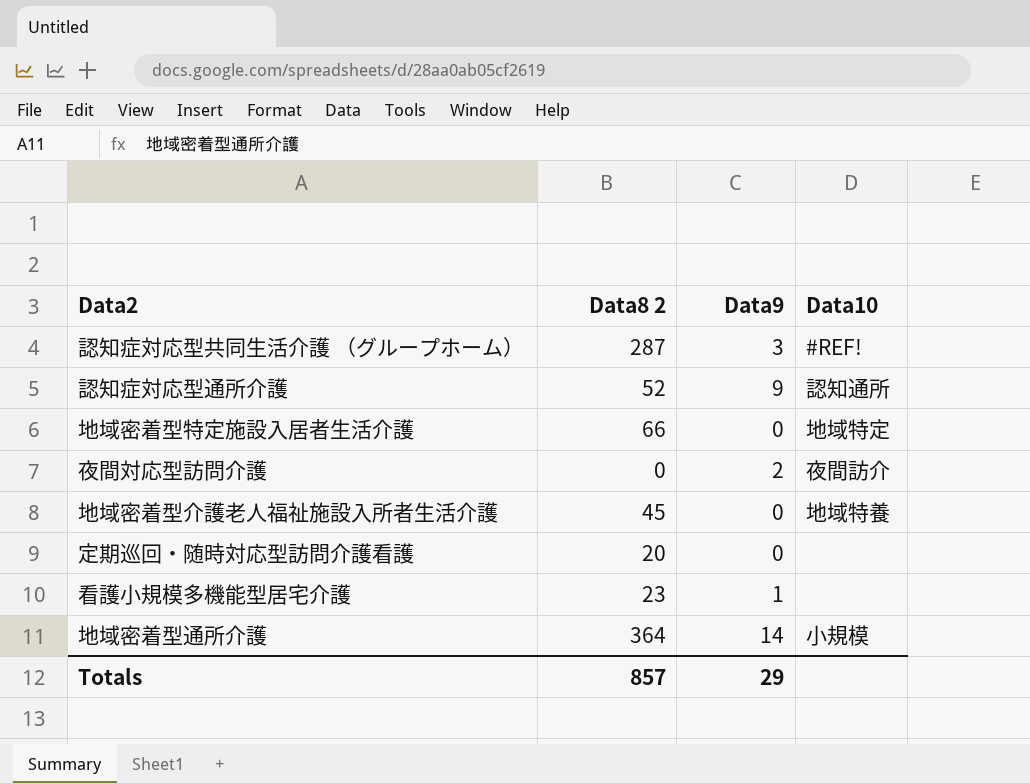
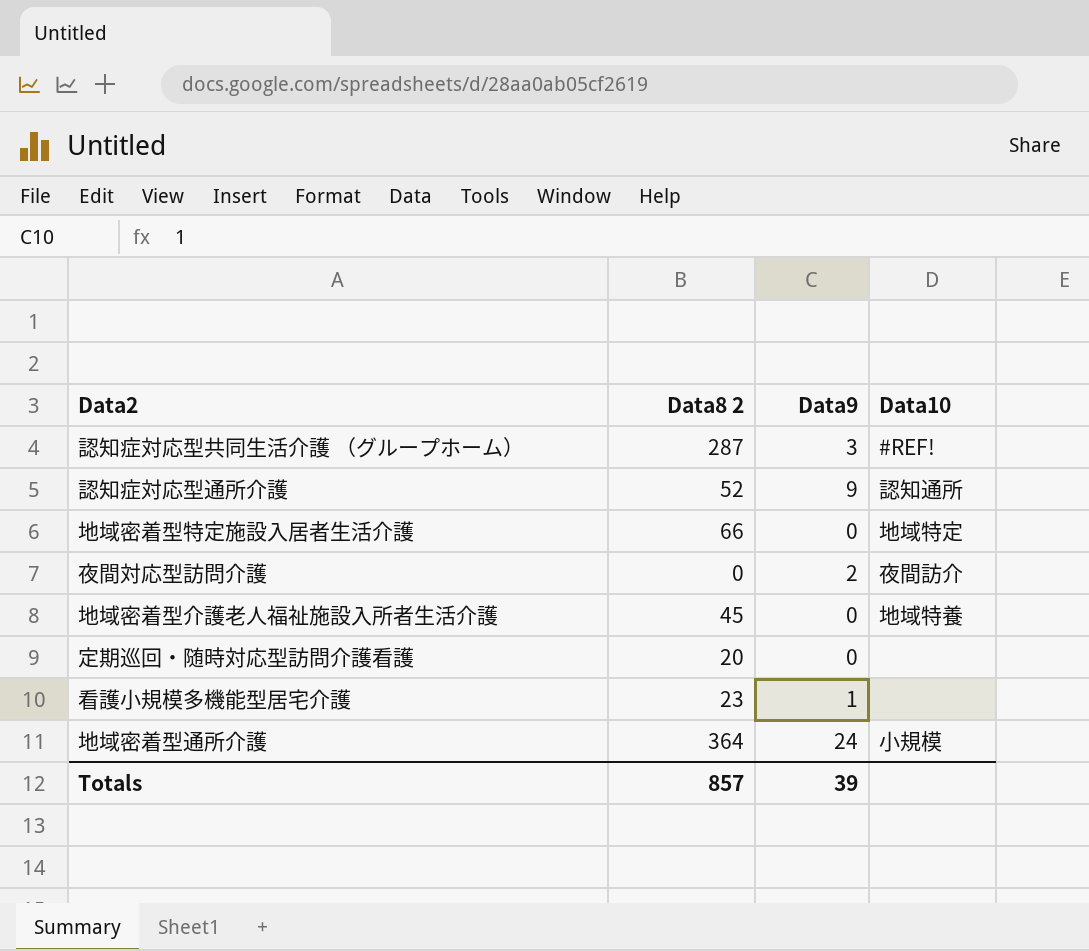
地域密着型通所介護 | Data9: 14 -> 24
Totals | Data9: 29 -> 39

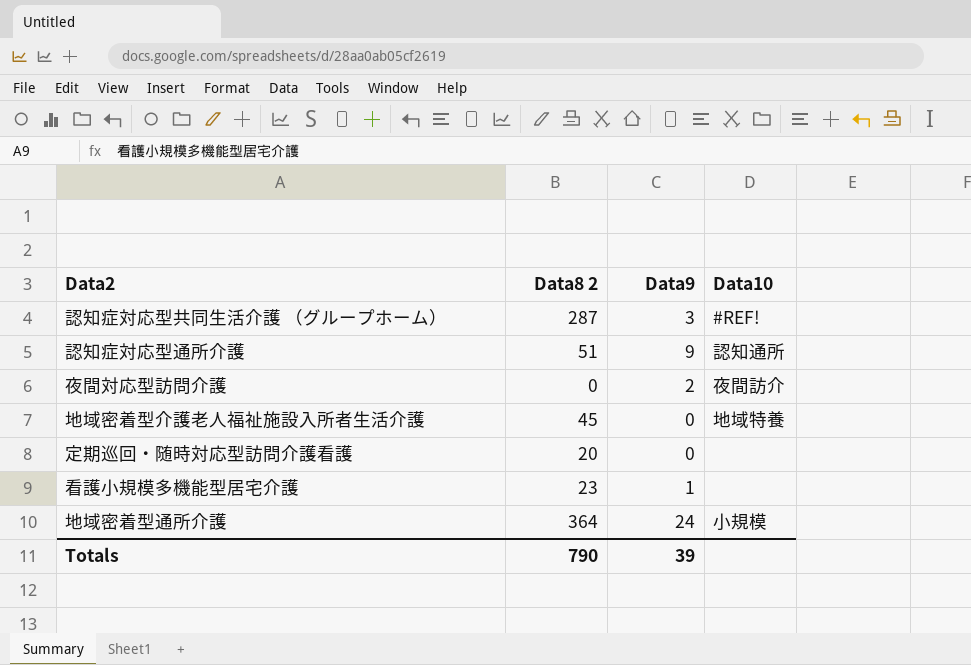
row 地域密着型特定施設入居者生活介護: 66 | 0 | 地域特定 -> none
認知症対応型通所介護 | Data8 2: 52 -> 51
Totals | Data8 2: 857 -> 790

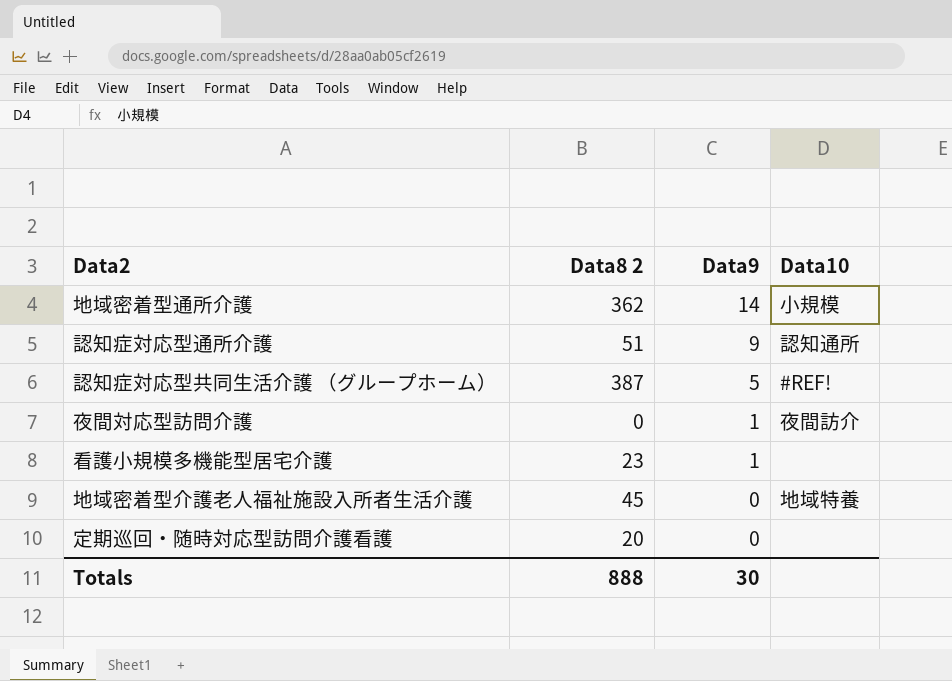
row order: none -> Data9 descending
地域密着型通所介護 | Data8 2: 364 -> 362
地域密着型通所介護 | Data9: 24 -> 14
認知症対応型共同生活介護 （グループホーム） | Data8 2: 287 -> 387
認知症対応型共同生活介護 （グループホーム） | Data9: 3 -> 5
夜間対応型訪問介護 | Data9: 2 -> 1
Totals | Data8 2: 790 -> 888
Totals | Data9: 39 -> 30

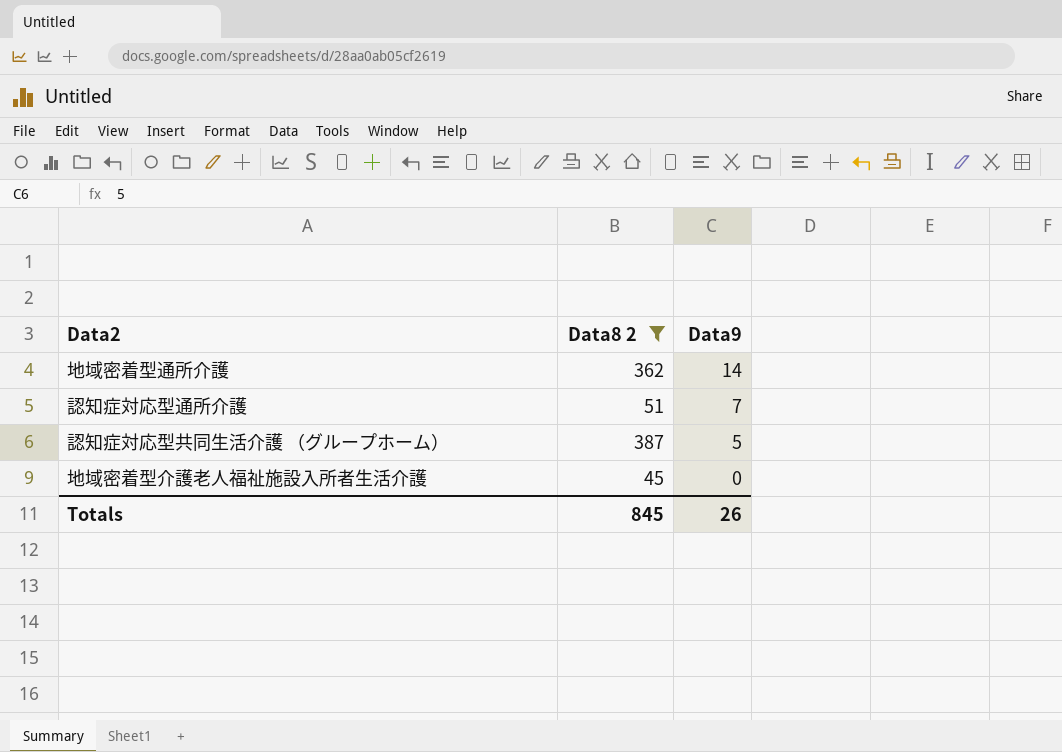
filter: none -> Data8 2 >= 45
column Data10 | position: 4 -> none
認知症対応型通所介護 | Data9: 9 -> 7
Totals | Data8 2: 888 -> 845
Totals | Data9: 30 -> 26

